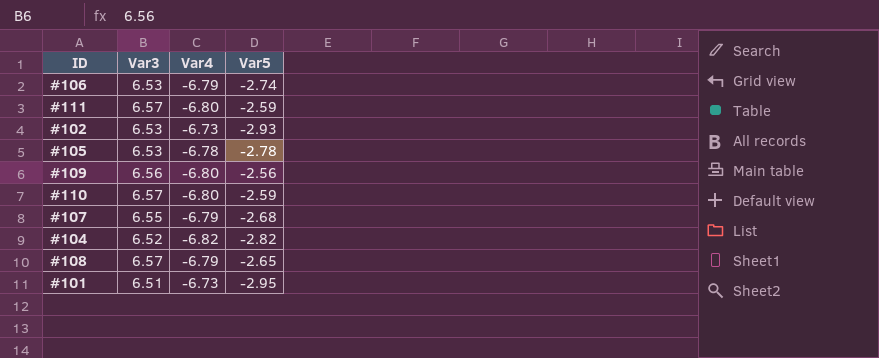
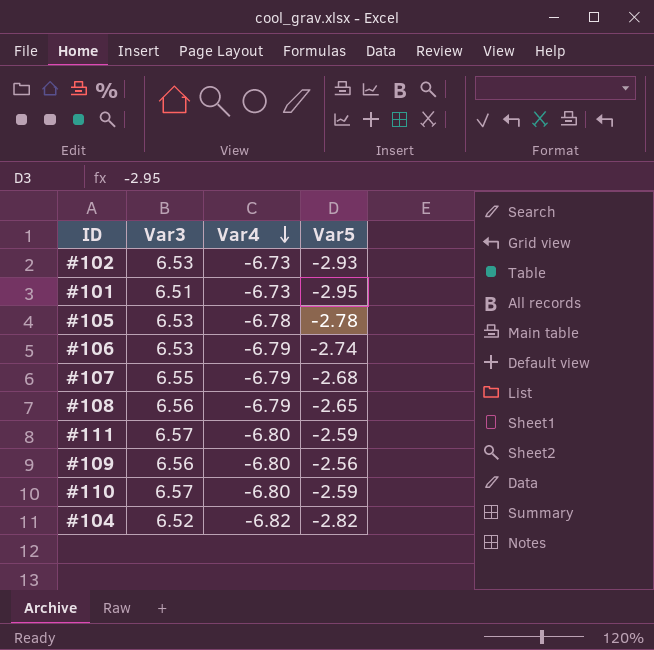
row order: none -> Var4 descending
#108 | Var3: 6.57 -> 6.56

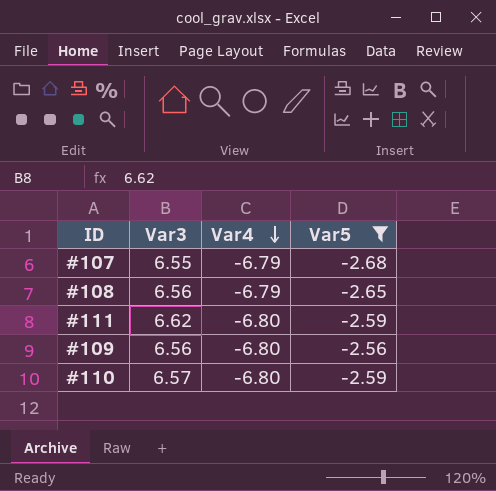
filter: none -> Var5 >= -2.68
#111 | Var3: 6.57 -> 6.62

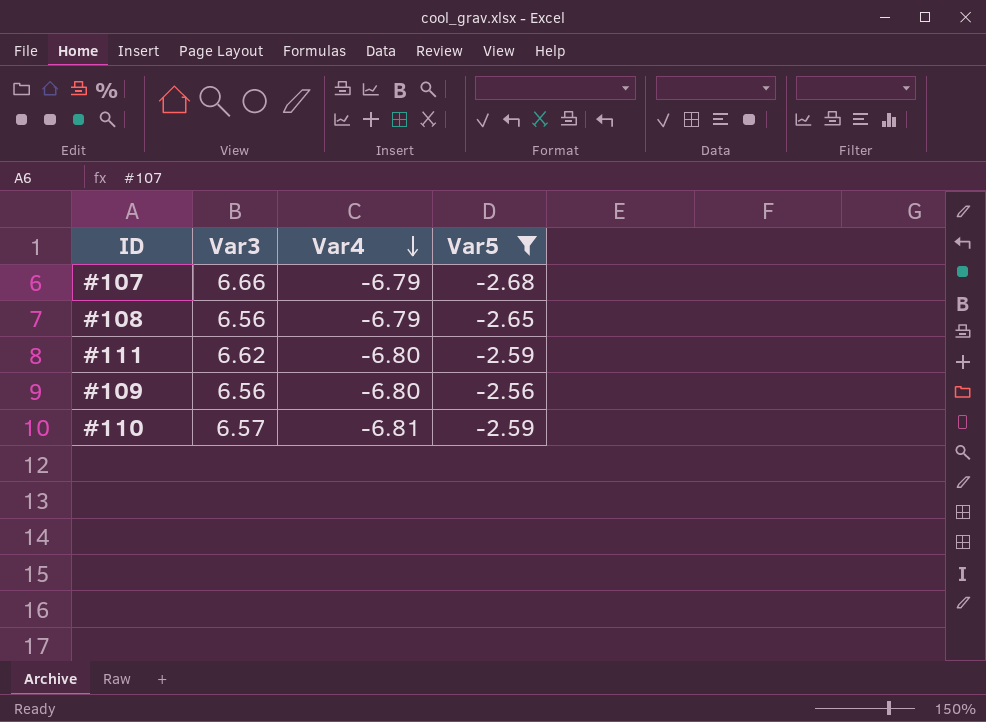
#107 | Var3: 6.55 -> 6.66
#110 | Var4: -6.80 -> -6.81

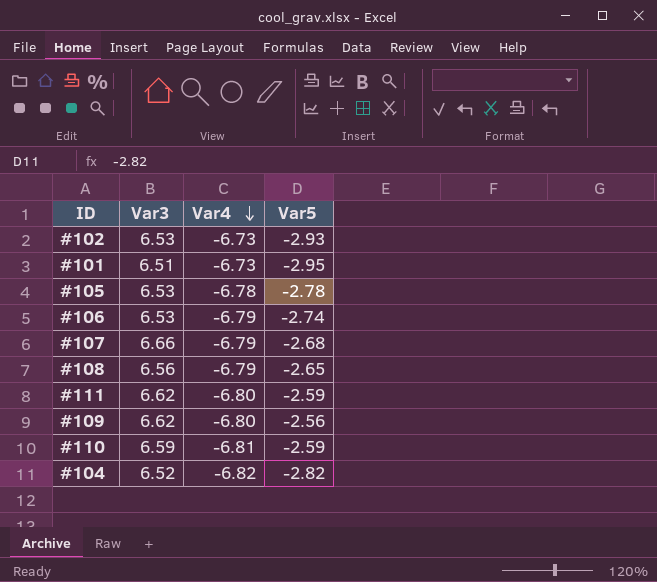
filter: Var5 >= -2.68 -> none
#109 | Var3: 6.56 -> 6.62
#110 | Var3: 6.57 -> 6.59

